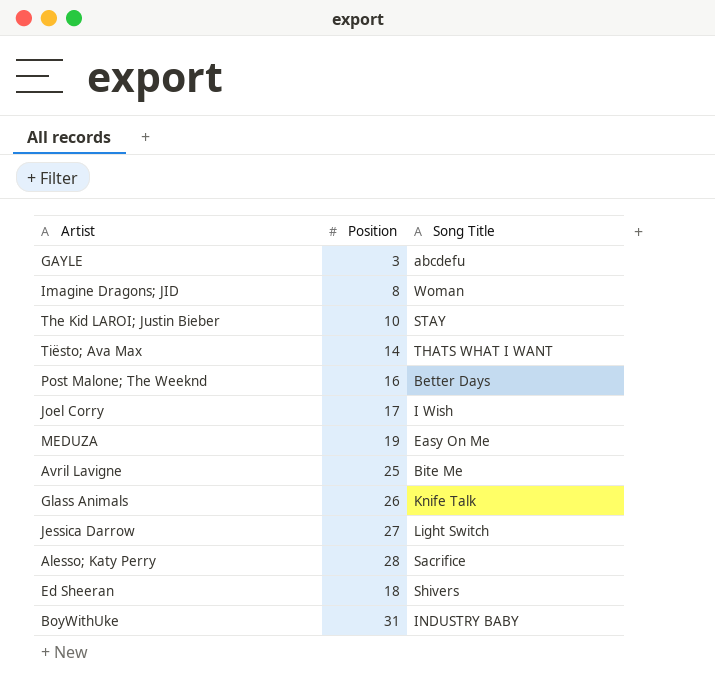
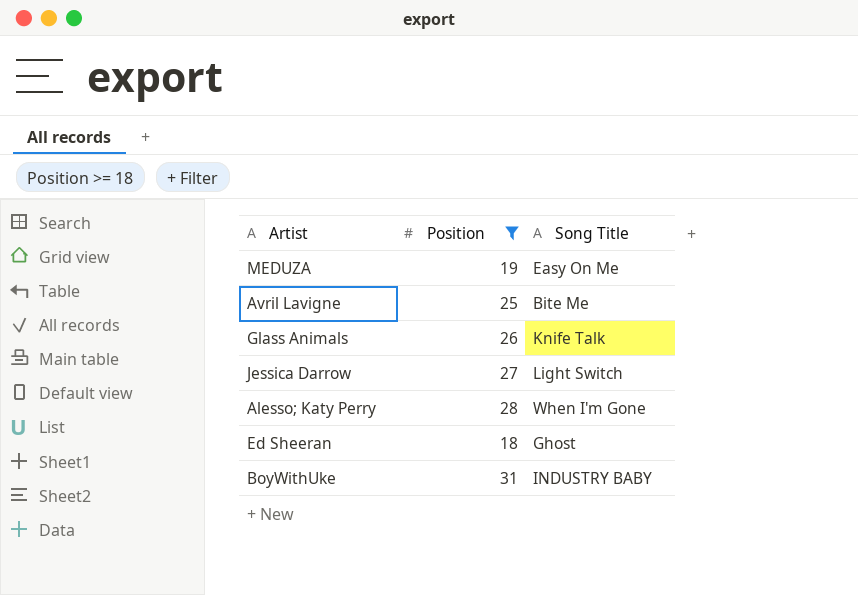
filter: none -> Position >= 18
Alesso; Katy Perry | Song Title: Sacrifice -> When I'm Gone
Ed Sheeran | Song Title: Shivers -> Ghost

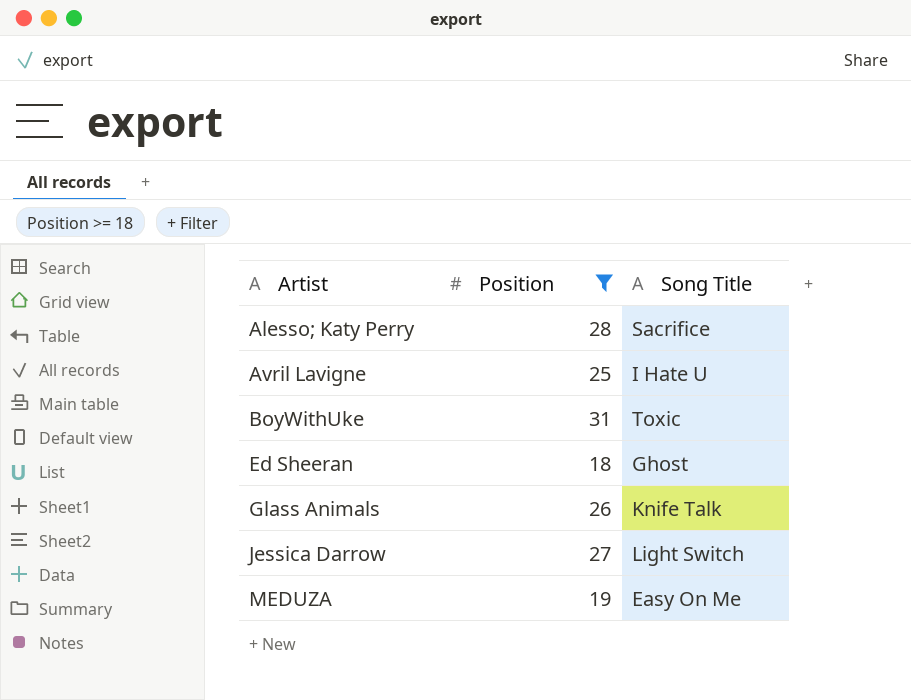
row order: none -> Artist ascending
Alesso; Katy Perry | Song Title: When I'm Gone -> Sacrifice
Avril Lavigne | Song Title: Bite Me -> I Hate U
BoyWithUke | Song Title: INDUSTRY BABY -> Toxic

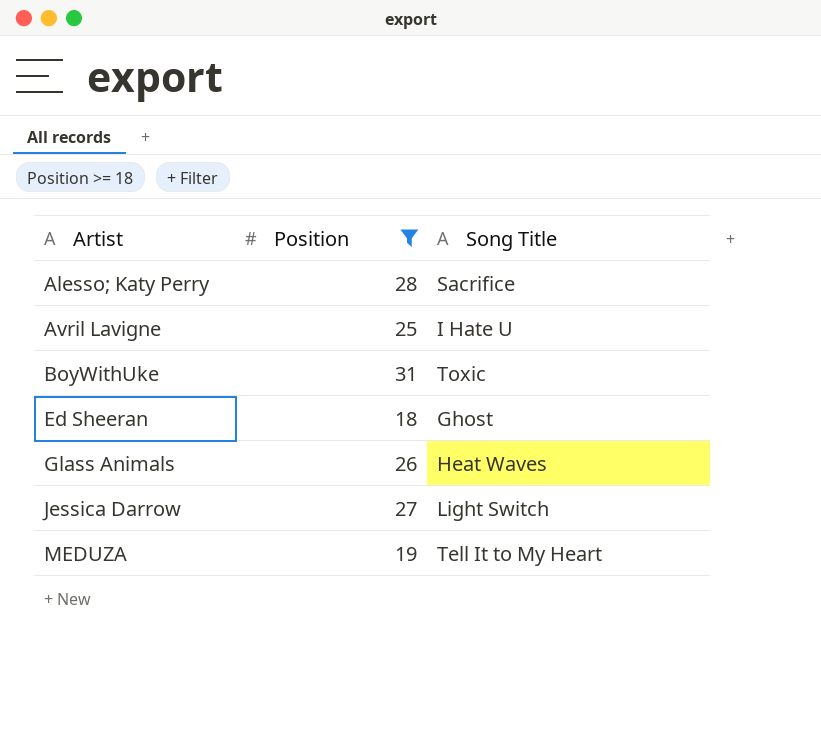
Glass Animals | Song Title: Knife Talk -> Heat Waves
MEDUZA | Song Title: Easy On Me -> Tell It to My Heart

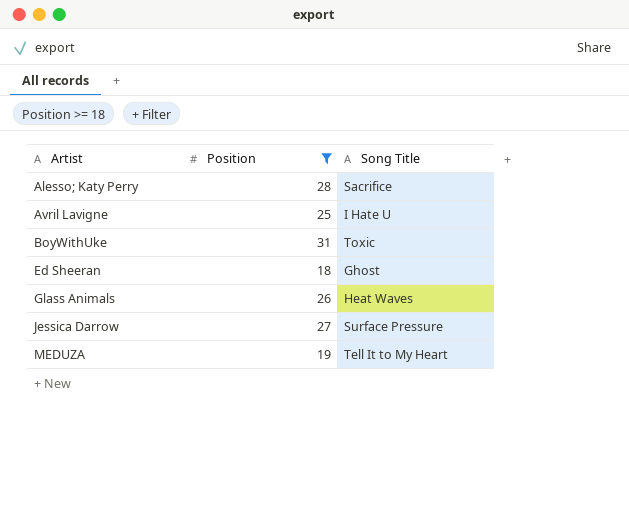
Jessica Darrow | Song Title: Light Switch -> Surface Pressure

